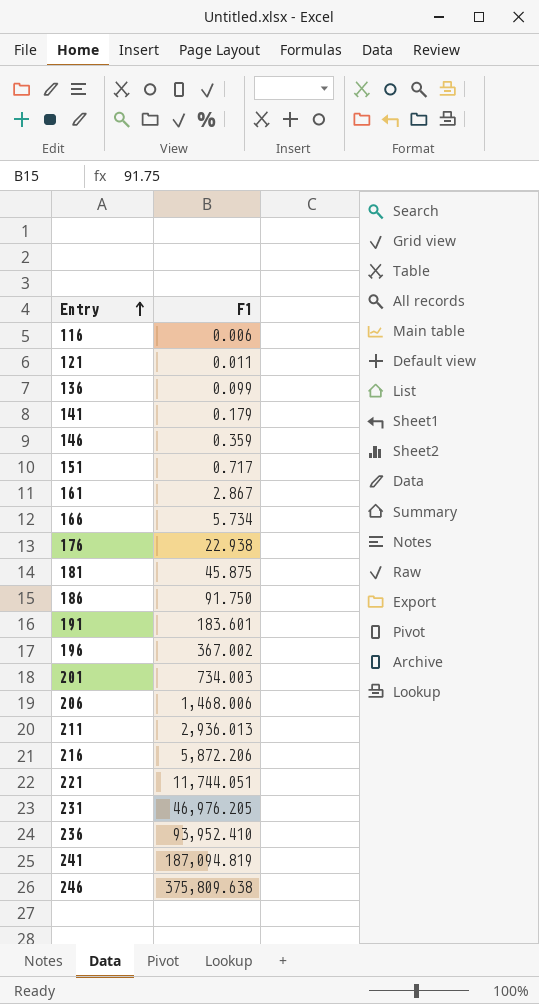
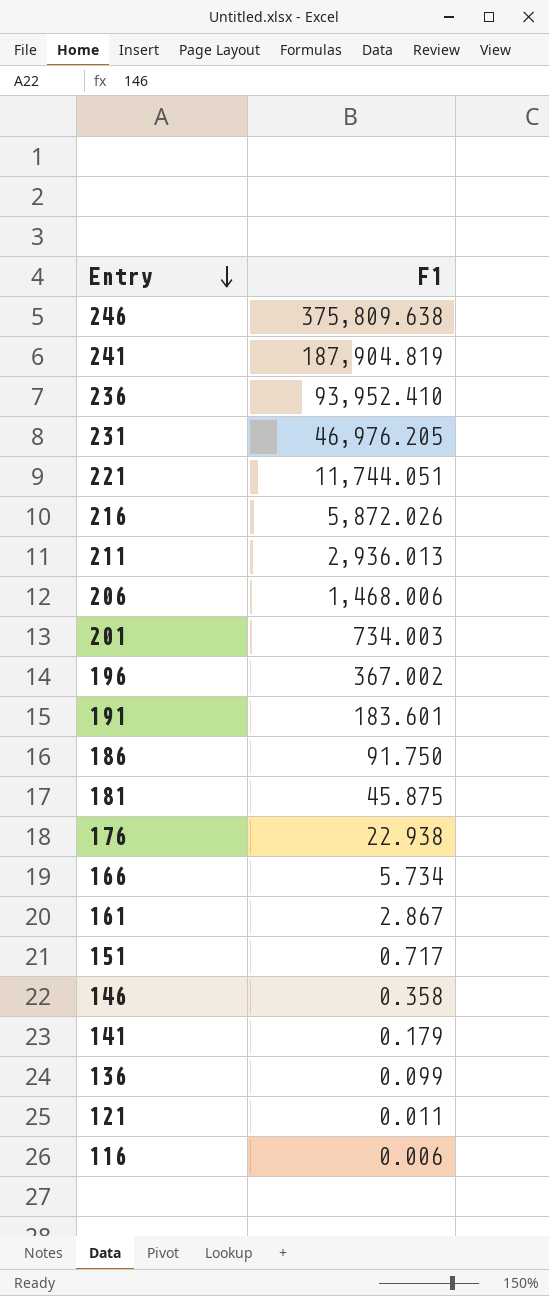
row order: Entry ascending -> Entry descending
241 | F1: 187,094.819 -> 187,904.819
216 | F1: 5,872.206 -> 5,872.026
146 | F1: 0.359 -> 0.358

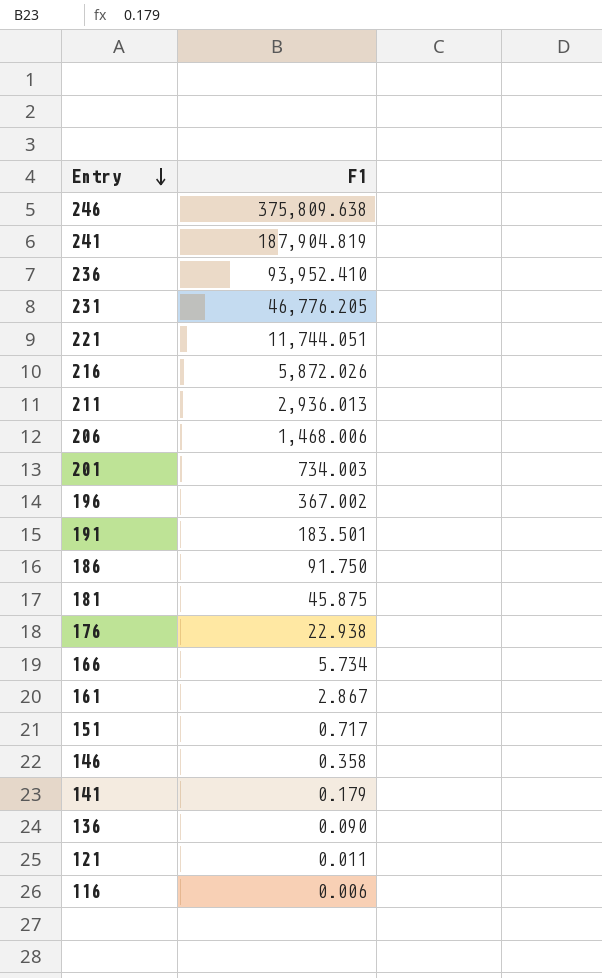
231 | F1: 46,976.205 -> 46,776.205
191 | F1: 183.601 -> 183.501
136 | F1: 0.099 -> 0.090

